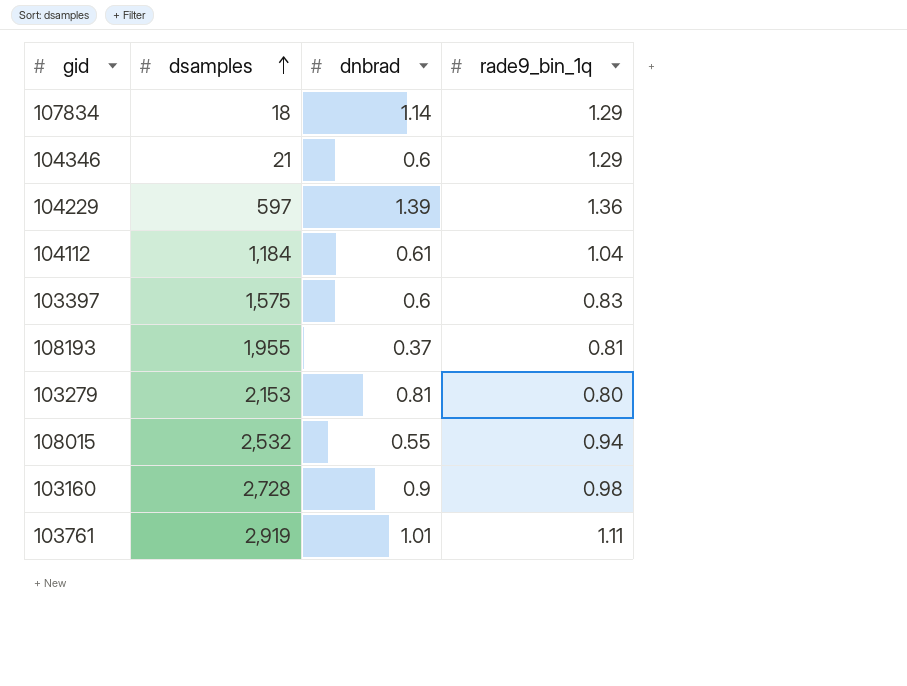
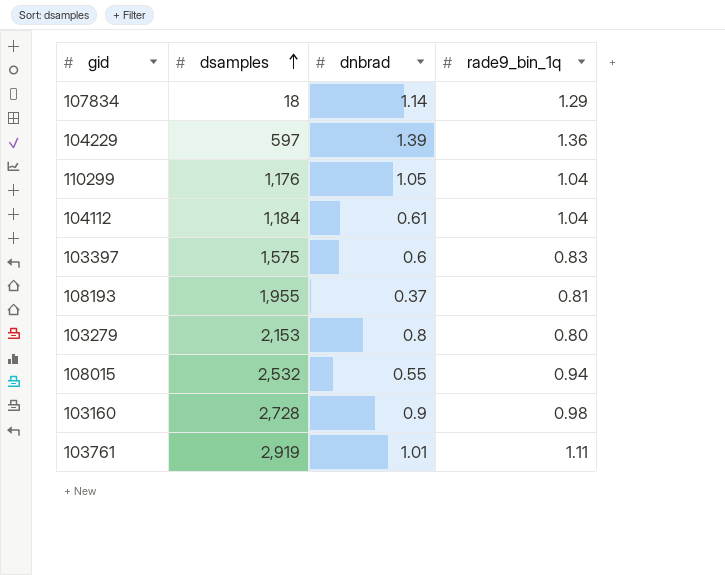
row 104346: 21 | 0.6 | 1.29 -> none
row 110299: none -> 1,176 | 1.05 | 1.04
103279 | dnbrad: 0.81 -> 0.8

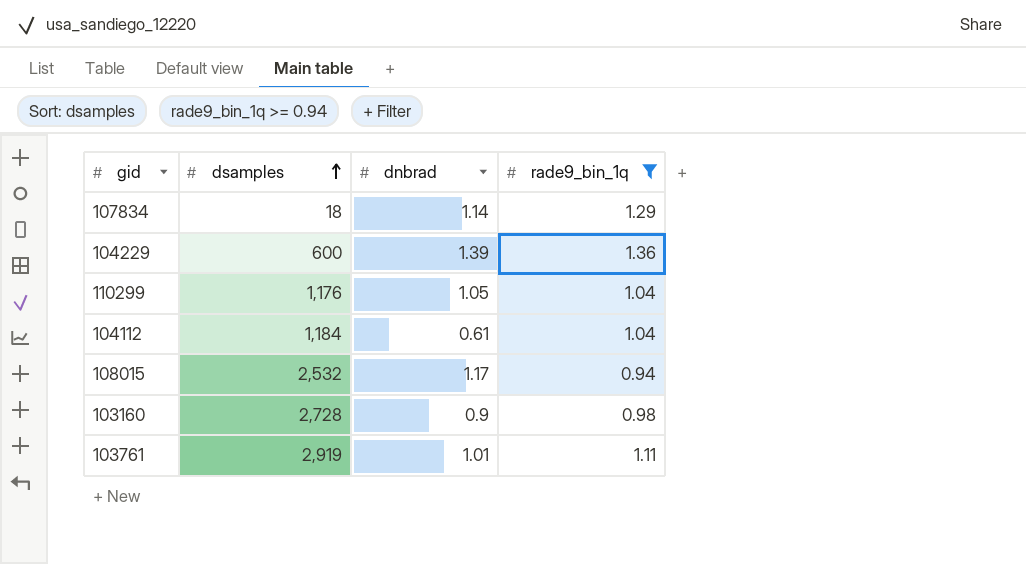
filter: none -> rade9_bin_1q >= 0.94
104229 | dsamples: 597 -> 600
108015 | dnbrad: 0.55 -> 1.17

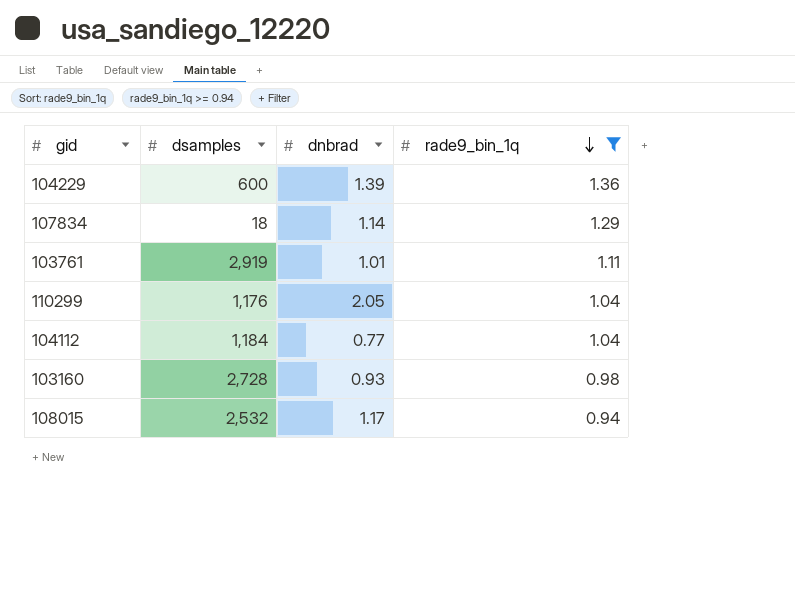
row order: dsamples ascending -> rade9_bin_1q descending
110299 | dnbrad: 1.05 -> 2.05
104112 | dnbrad: 0.61 -> 0.77
103160 | dnbrad: 0.9 -> 0.93

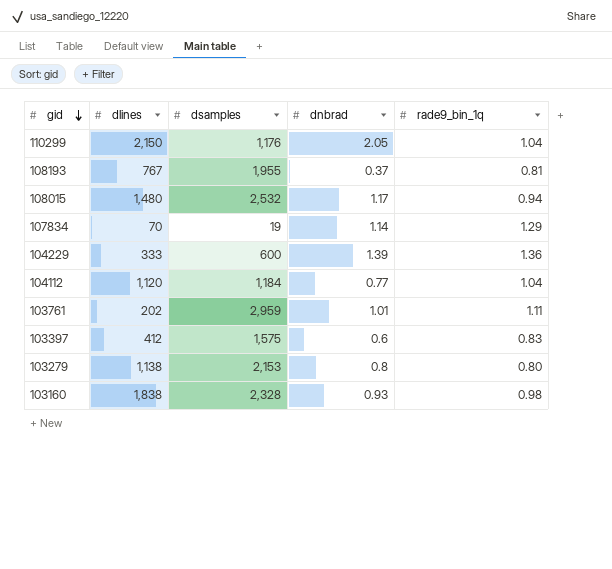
filter: rade9_bin_1q >= 0.94 -> none
row order: rade9_bin_1q descending -> gid descending
column dlines | position: none -> 2
107834 | dsamples: 18 -> 19
103761 | dsamples: 2,919 -> 2,959
103160 | dsamples: 2,728 -> 2,328

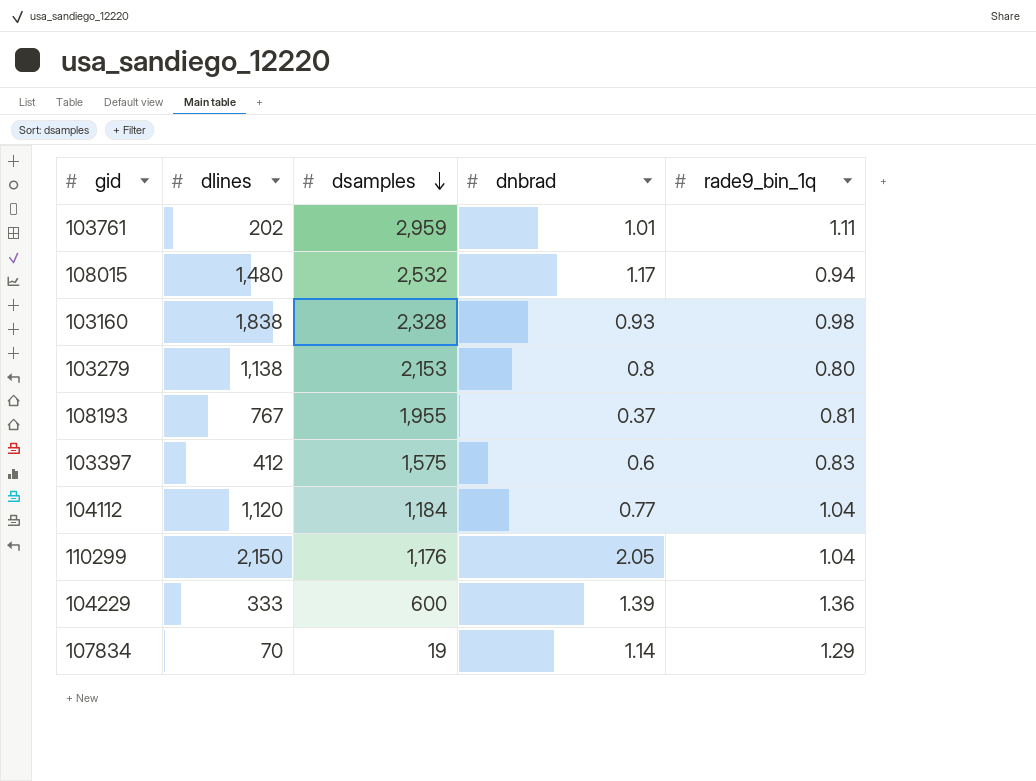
row order: gid descending -> dsamples descending

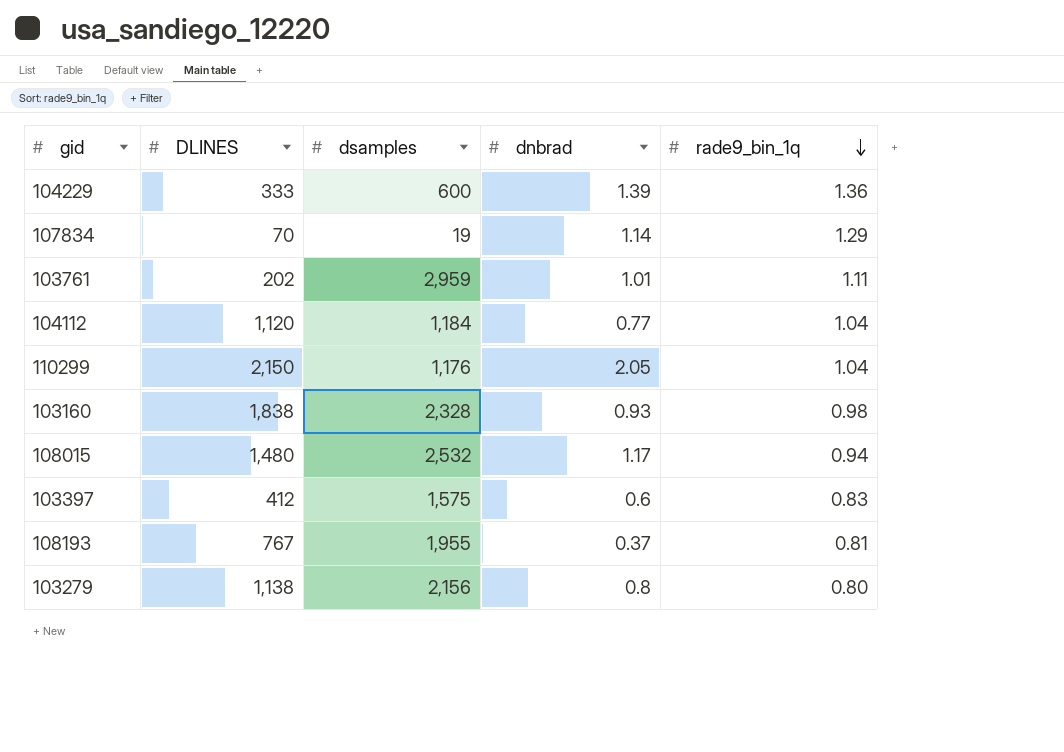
row order: dsamples descending -> rade9_bin_1q descending
column name: dlines -> DLINES
103279 | dsamples: 2,153 -> 2,156

